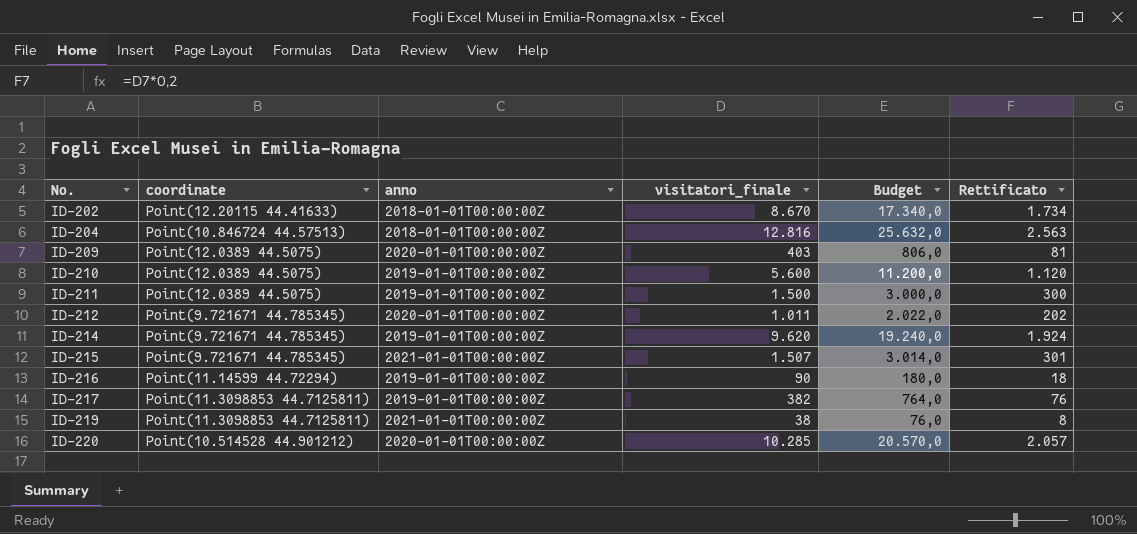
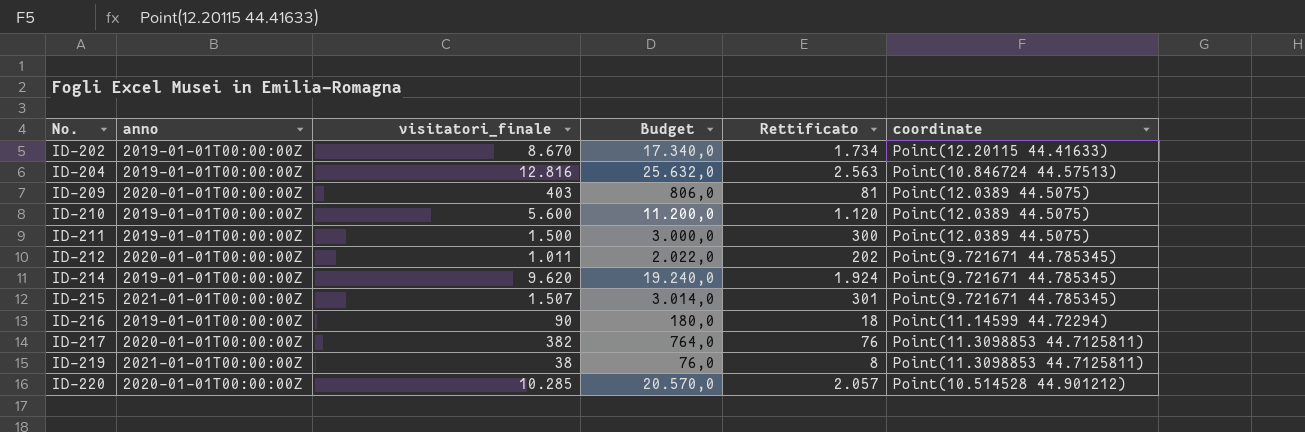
column coordinate | position: 2 -> 6
ID-202 | anno: 2018-01-01T00:00:00Z -> 2019-01-01T00:00:00Z
ID-204 | anno: 2018-01-01T00:00:00Z -> 2019-01-01T00:00:00Z
ID-217 | anno: 2019-01-01T00:00:00Z -> 2020-01-01T00:00:00Z

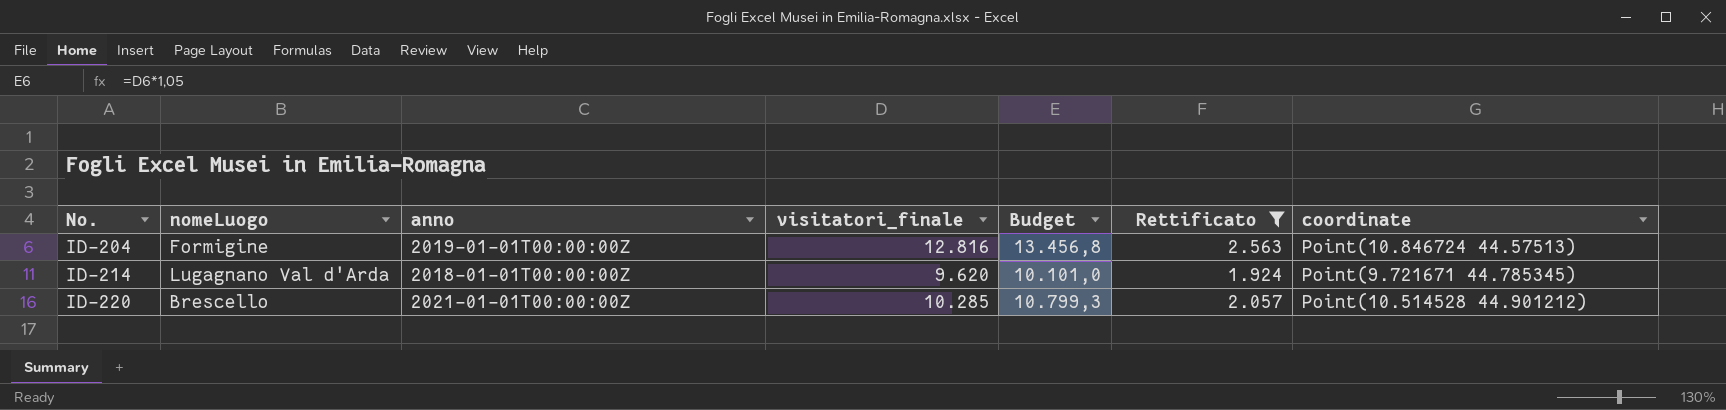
filter: none -> Rettificato >= 1.924
column nomeLuogo | position: none -> 2
column Budget | formula: [visitatori_finale] * 2 -> [visitatori_finale] * 1,05
ID-214 | anno: 2019-01-01T00:00:00Z -> 2018-01-01T00:00:00Z
ID-220 | anno: 2020-01-01T00:00:00Z -> 2021-01-01T00:00:00Z

